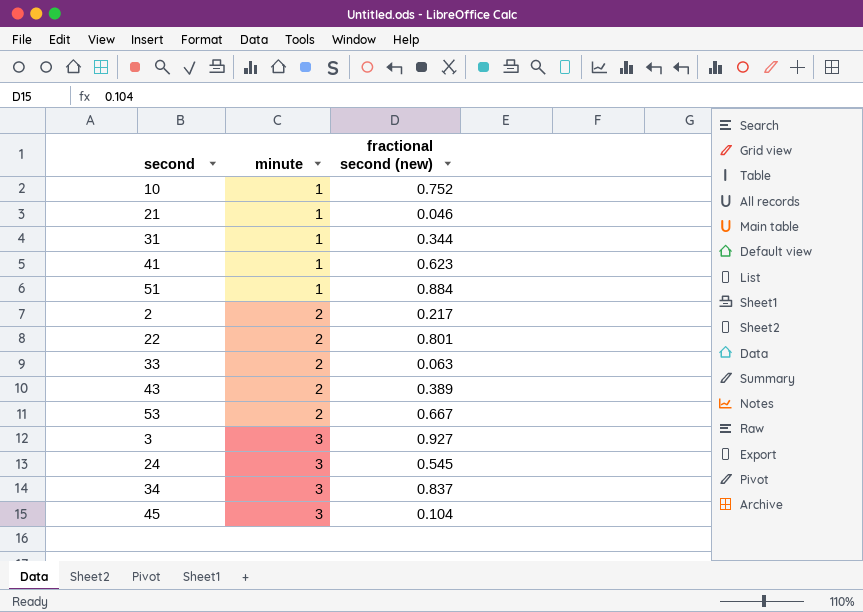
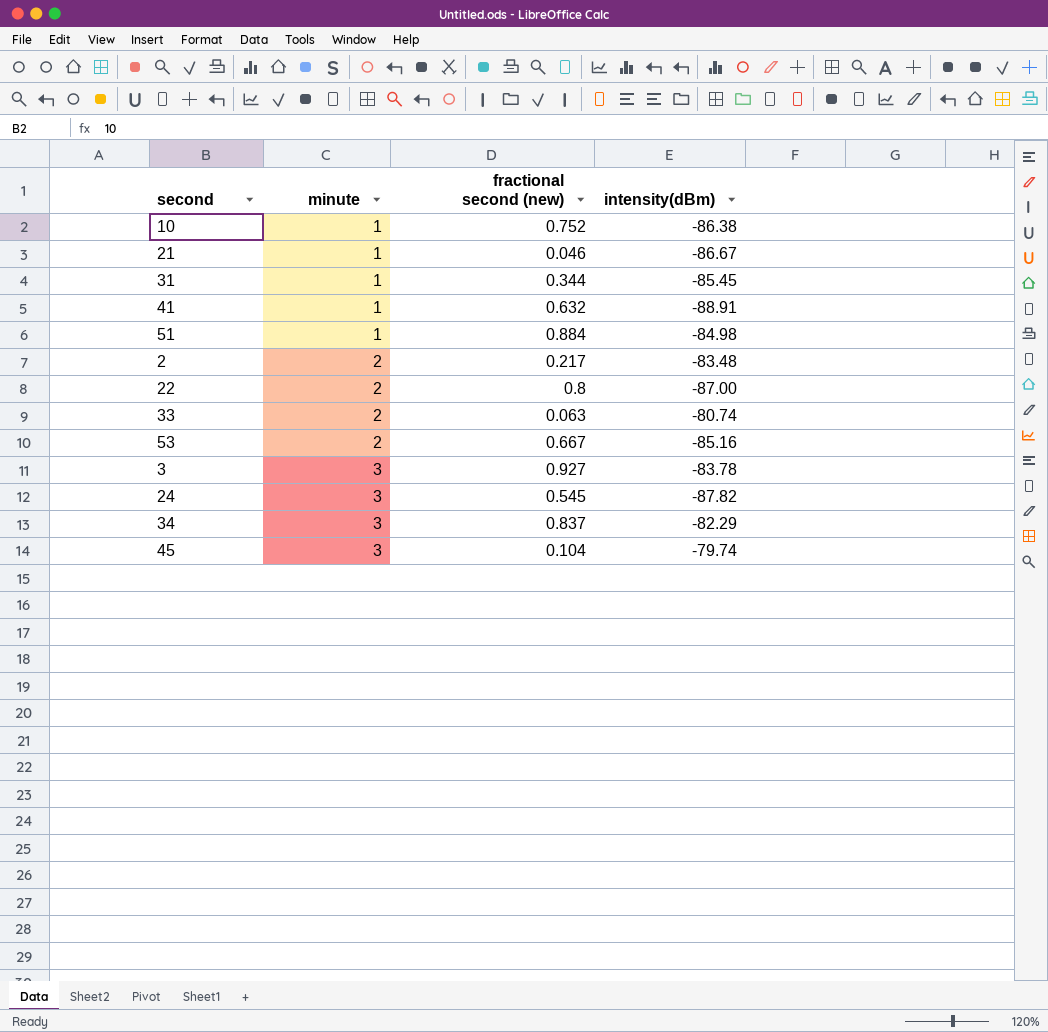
column intensity(dBm) | position: none -> 4
row 43: 2 | 0.389 -> none
41 | fractional second (new): 0.623 -> 0.632
22 | fractional second (new): 0.801 -> 0.8

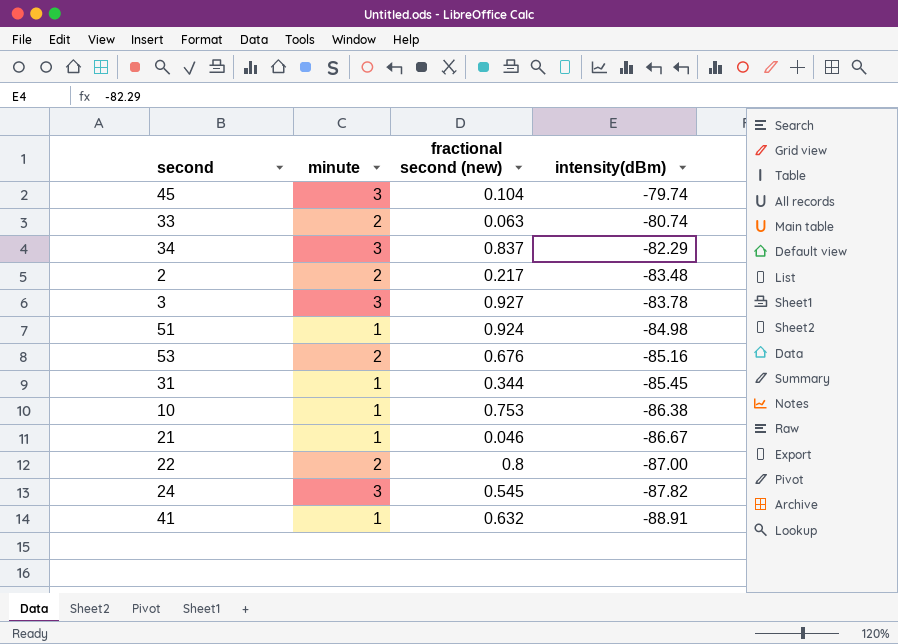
row order: minute ascending -> intensity(dBm) descending
51 | fractional second (new): 0.884 -> 0.924
53 | fractional second (new): 0.667 -> 0.676
10 | fractional second (new): 0.752 -> 0.753

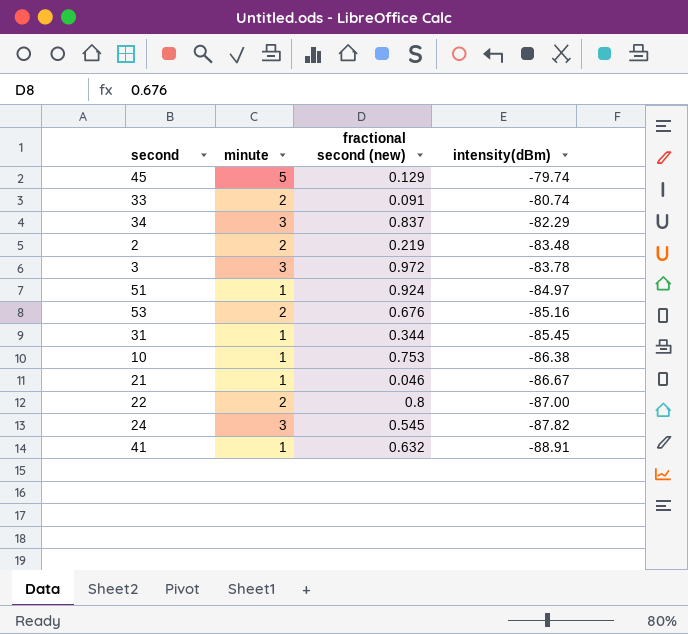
45 | minute: 3 -> 5
45 | fractional second (new): 0.104 -> 0.129
33 | fractional second (new): 0.063 -> 0.091
2 | fractional second (new): 0.217 -> 0.219
3 | fractional second (new): 0.927 -> 0.972
51 | intensity(dBm): -84.98 -> -84.97

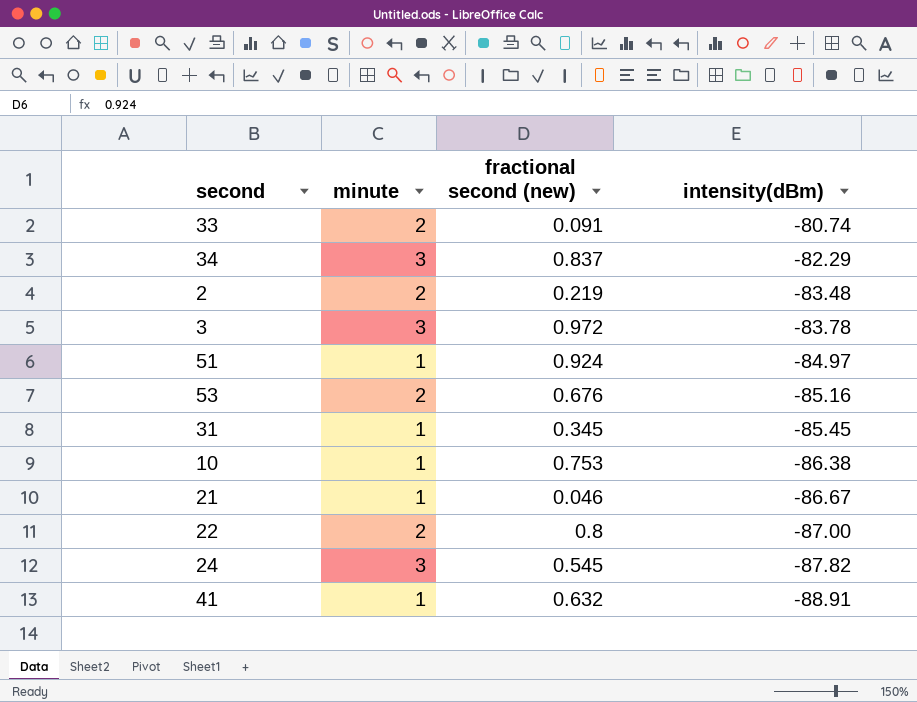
row 45: 5 | 0.129 | -79.74 -> none
31 | fractional second (new): 0.344 -> 0.345

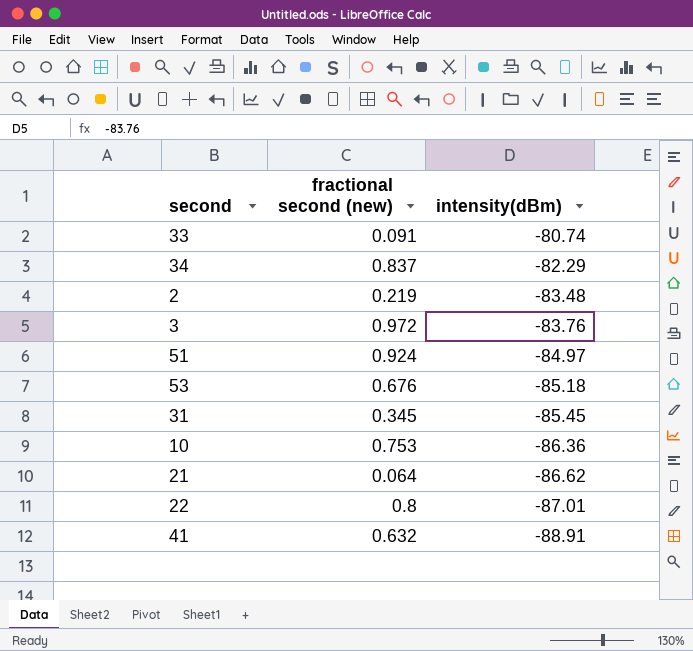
column minute | position: 2 -> none
row 24: 3 | 0.545 | -87.82 -> none
3 | intensity(dBm): -83.78 -> -83.76
53 | intensity(dBm): -85.16 -> -85.18
10 | intensity(dBm): -86.38 -> -86.36
21 | fractional second (new): 0.046 -> 0.064
21 | intensity(dBm): -86.67 -> -86.62
22 | intensity(dBm): -87.00 -> -87.01

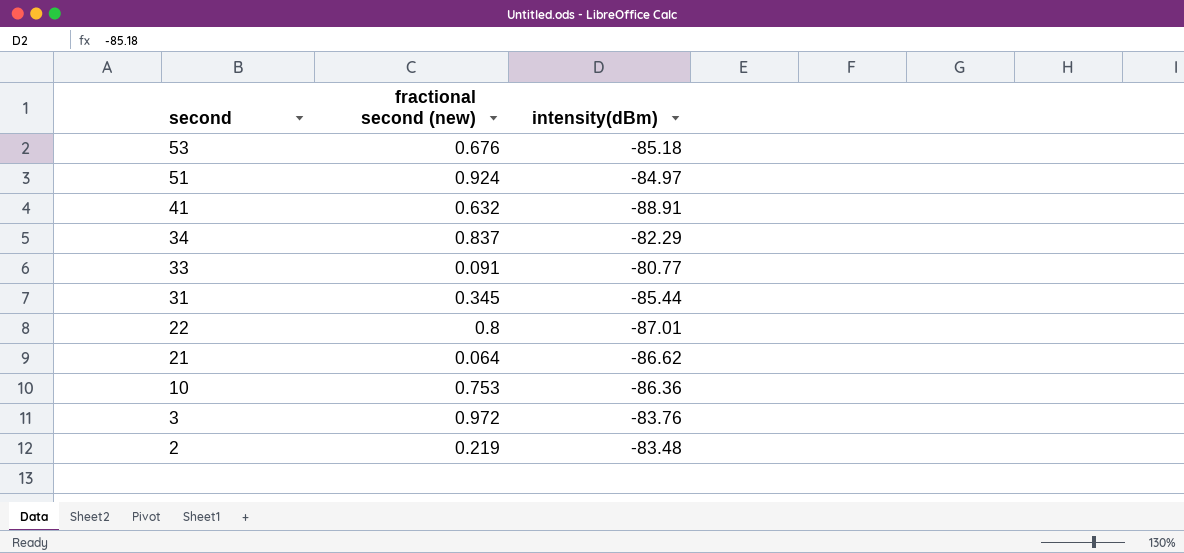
row order: intensity(dBm) descending -> second descending
33 | intensity(dBm): -80.74 -> -80.77
31 | intensity(dBm): -85.45 -> -85.44

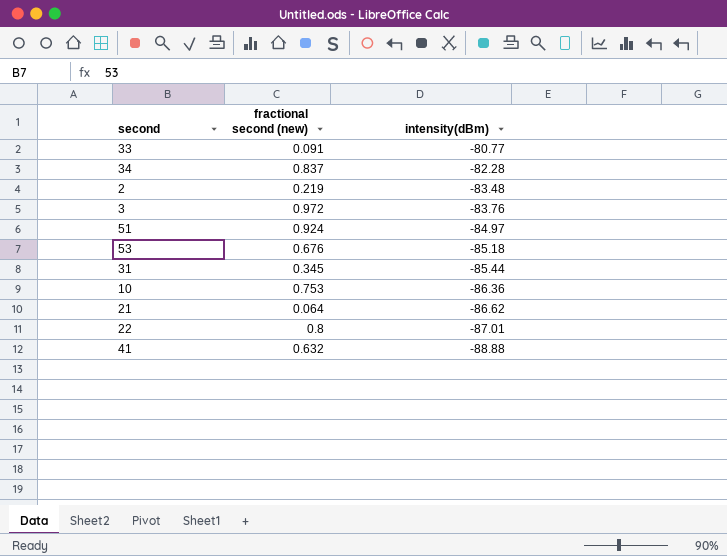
row order: second descending -> intensity(dBm) descending
34 | intensity(dBm): -82.29 -> -82.28
41 | intensity(dBm): -88.91 -> -88.88

